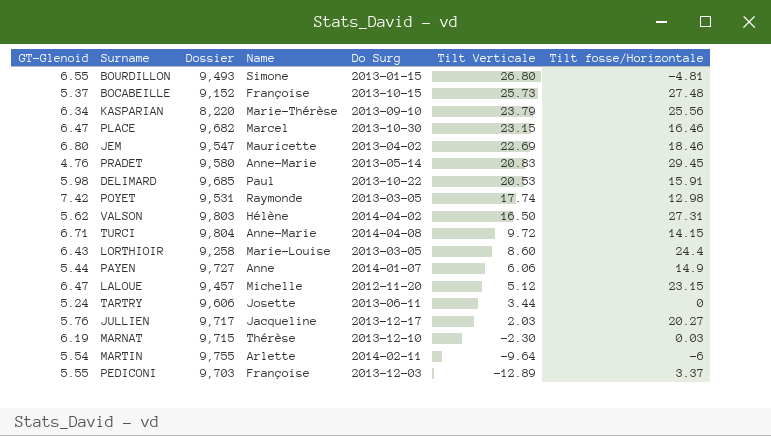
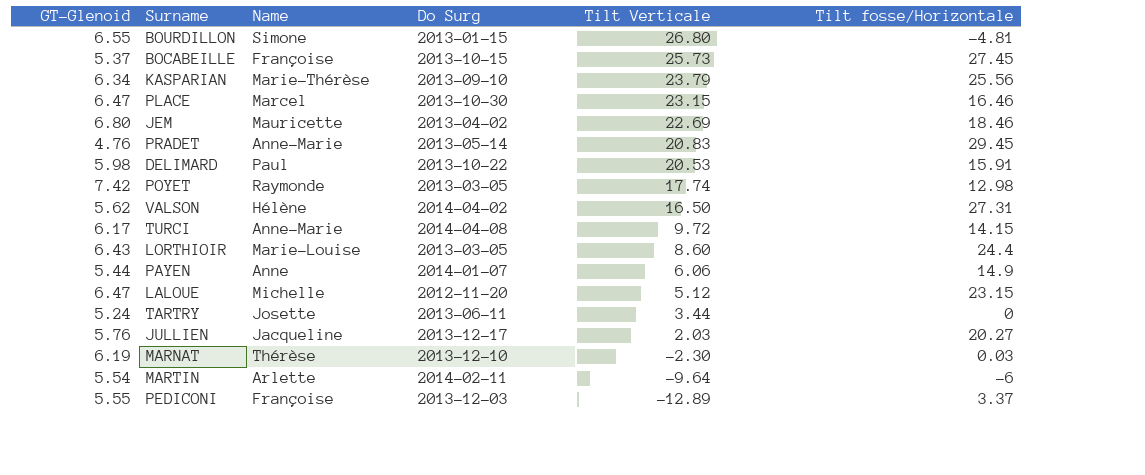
column Dossier | position: 3 -> none
BOCABEILLE | Tilt fosse/Horizontale: 27.48 -> 27.45
TURCI | GT-Glenoid: 6.71 -> 6.17

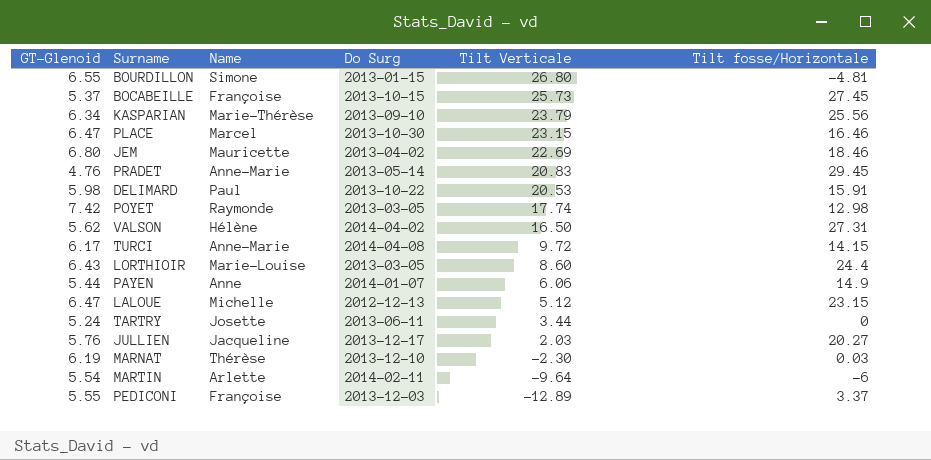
LALOUE | Do Surg: 2012-11-20 -> 2012-12-13

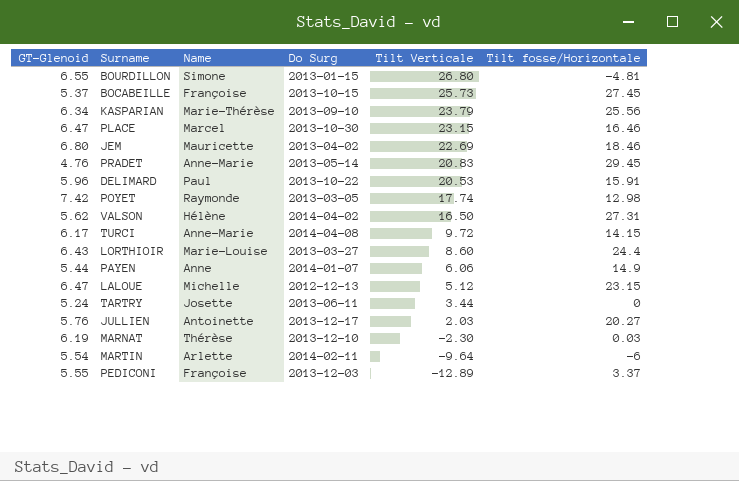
DELIMARD | GT-Glenoid: 5.98 -> 5.96
LORTHIOIR | Do Surg: 2013-03-05 -> 2013-03-27
JULLIEN | Name: Jacqueline -> Antoinette

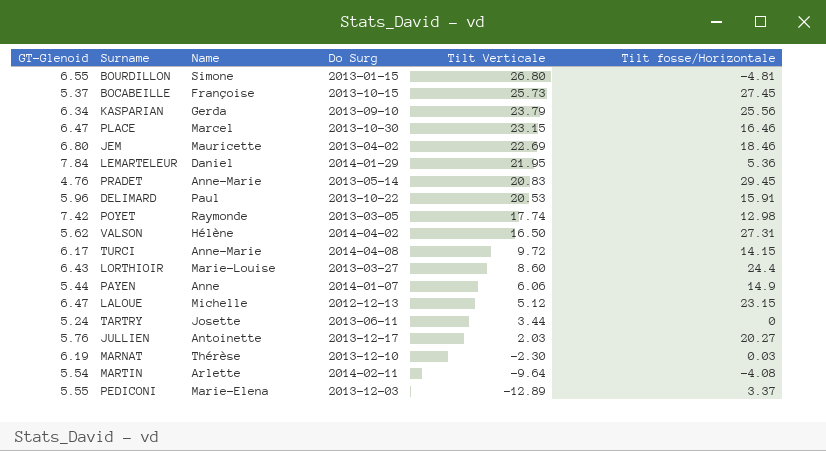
KASPARIAN | Name: Marie-Thérèse -> Gerda
row LEMARTELEUR: none -> 7.84 | Daniel | 2014-01-29 | 21.95 | 5.36
MARTIN | Tilt fosse/Horizontale: -6 -> -4.08
PEDICONI | Name: Françoise -> Marie-Elena

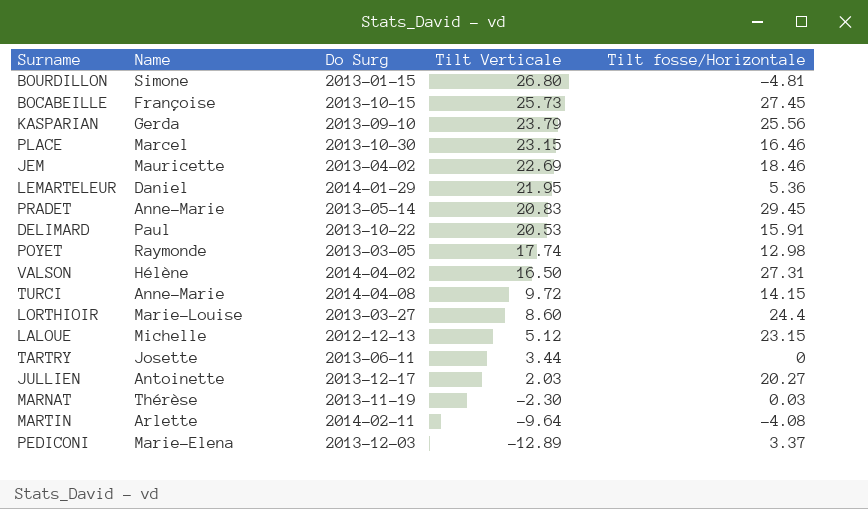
column GT-Glenoid | position: 1 -> none
row PAYEN: 5.44 | Anne | 2014-01-07 | 6.06 | 14.9 -> none
MARNAT | Do Surg: 2013-12-10 -> 2013-11-19

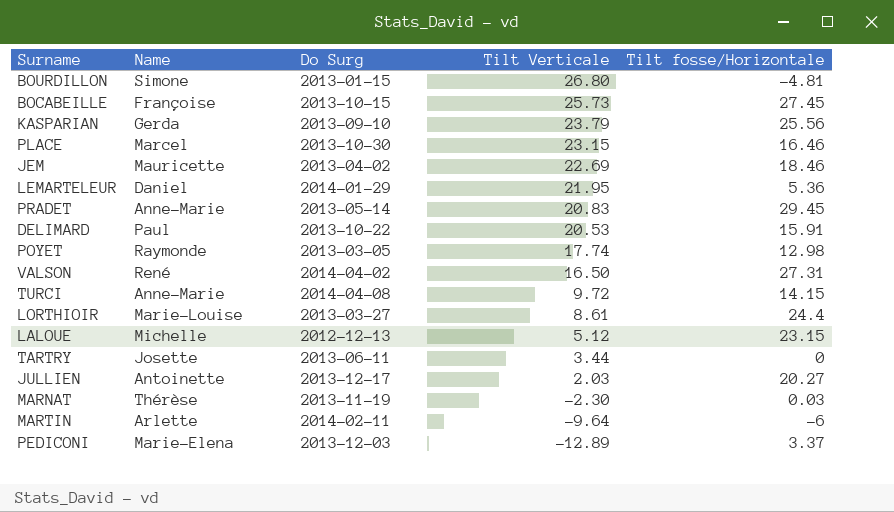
VALSON | Name: Hélène -> René
LORTHIOIR | Tilt Verticale: 8.60 -> 8.61
MARTIN | Tilt fosse/Horizontale: -4.08 -> -6

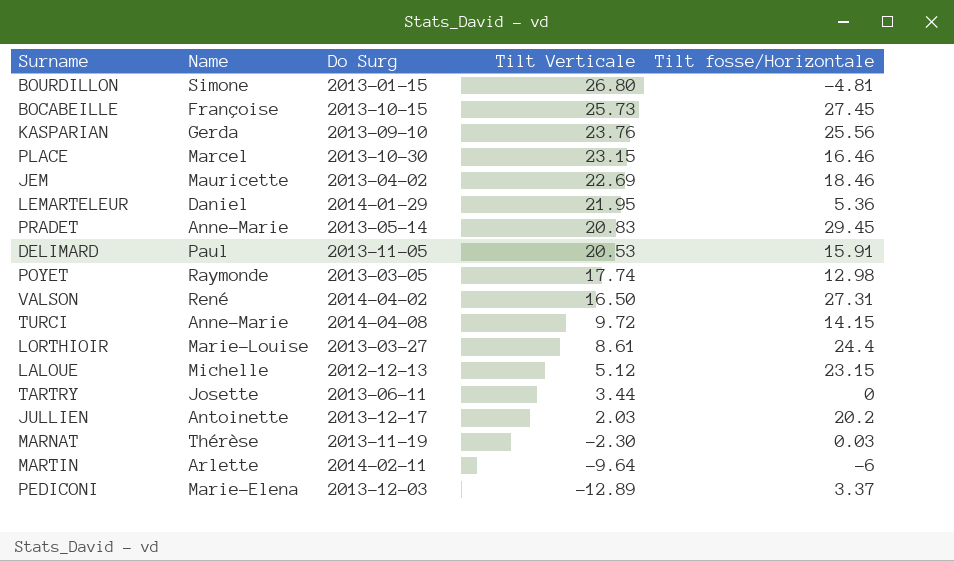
KASPARIAN | Tilt Verticale: 23.79 -> 23.76
DELIMARD | Do Surg: 2013-10-22 -> 2013-11-05
JULLIEN | Tilt fosse/Horizontale: 20.27 -> 20.2

